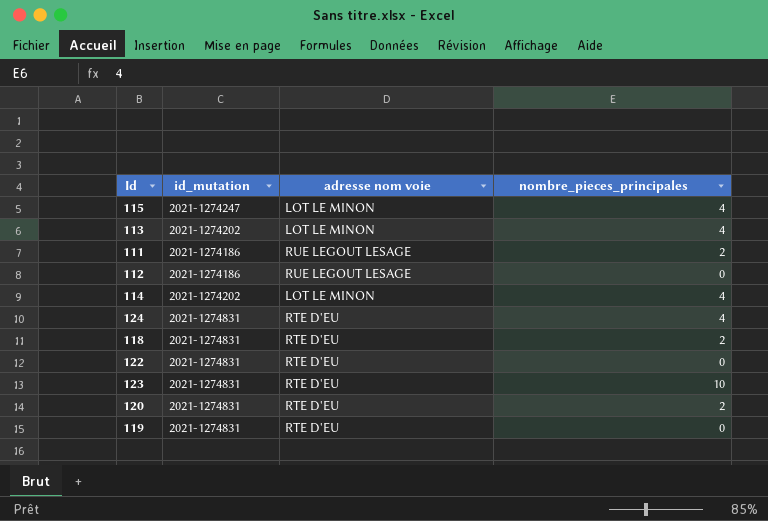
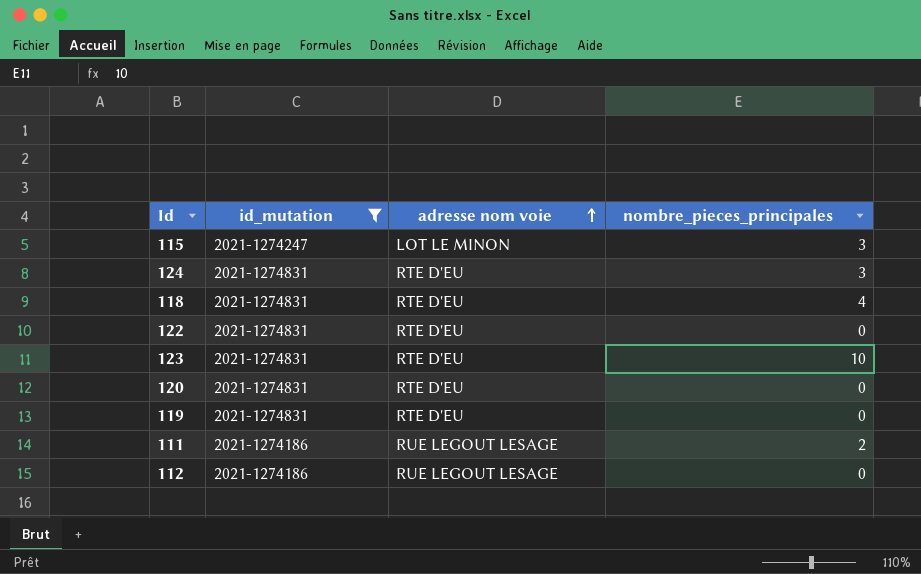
filter: none -> id_mutation != 2021-1274202
row order: none -> adresse nom voie ascending
115 | nombre_pieces_principales: 4 -> 3
124 | nombre_pieces_principales: 4 -> 3
118 | nombre_pieces_principales: 2 -> 4
120 | nombre_pieces_principales: 2 -> 0

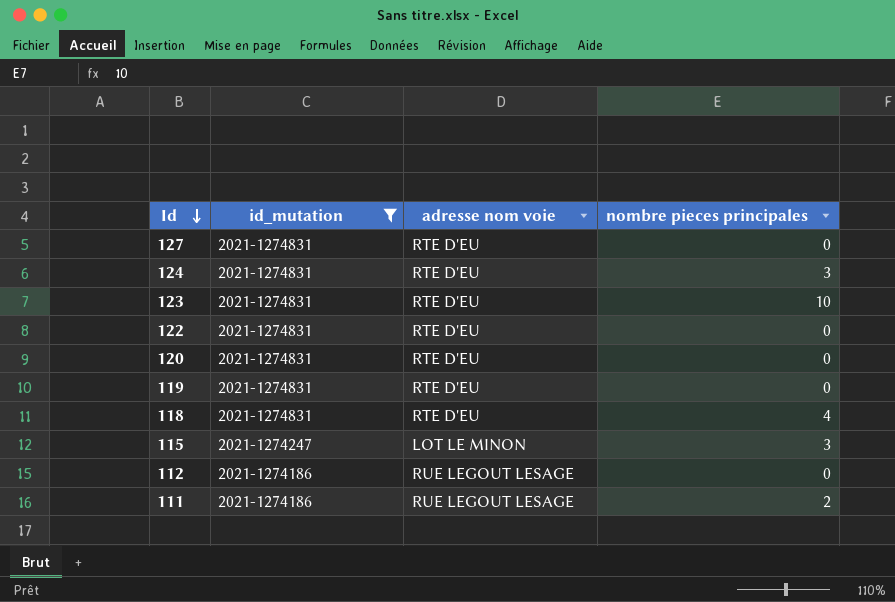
row order: adresse nom voie ascending -> Id descending
column name: nombre_pieces_principales -> nombre pieces principales
row 127: none -> 2021-1274831 | RTE D'EU | 0

